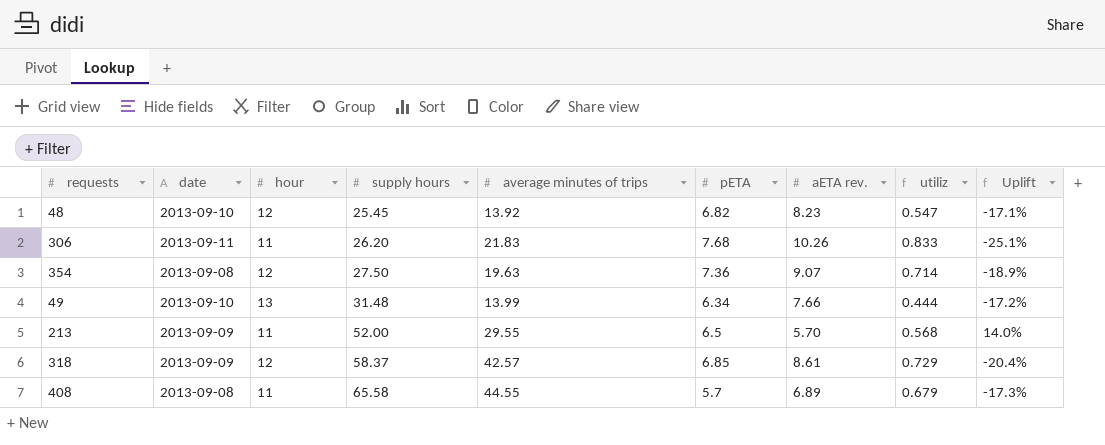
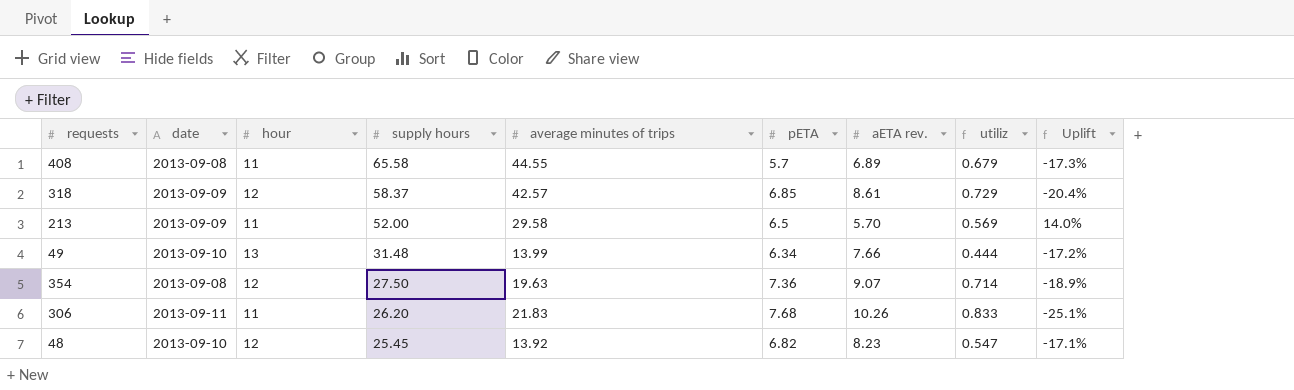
row order: supply hours ascending -> supply hours descending
213 | average minutes of trips: 29.55 -> 29.58
213 | utiliz: 0.568 -> 0.569

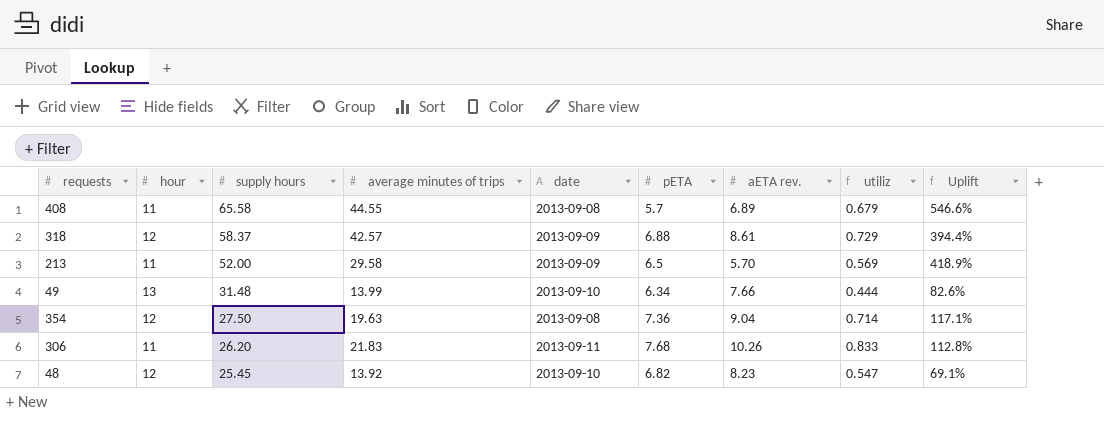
column date | position: 2 -> 5
column Uplift | formula: ([pETA] - [aETA rev.]) / [aETA rev.] -> ([average minutes of trips] - [aETA rev.]) / [aETA rev.]
318 | pETA: 6.85 -> 6.88
354 | aETA rev.: 9.07 -> 9.04

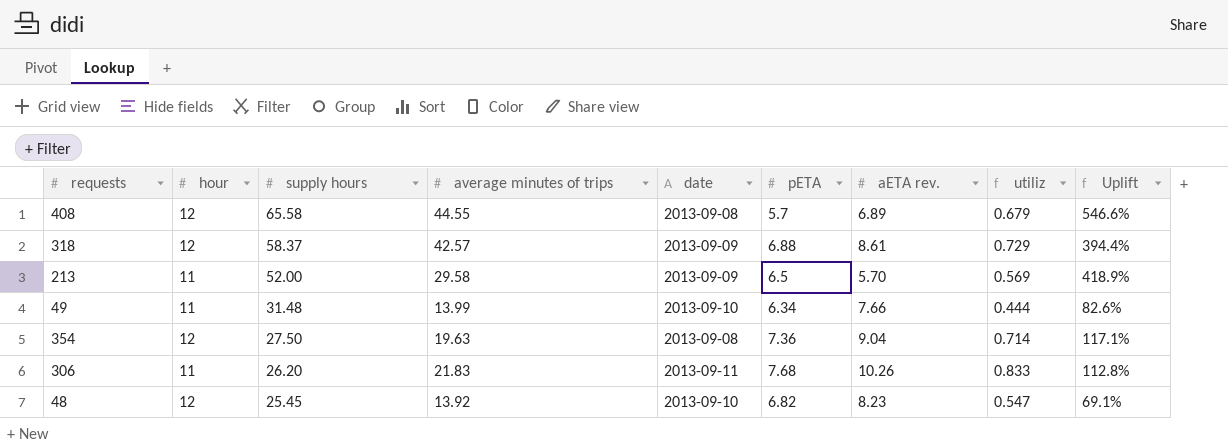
408 | hour: 11 -> 12
49 | hour: 13 -> 11

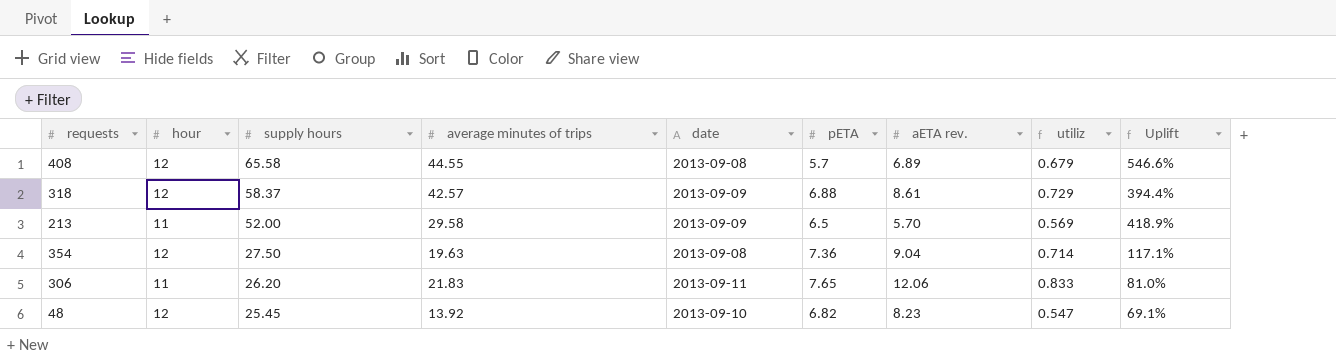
row 49: 11 | 31.48 | 13.99 | 2013-09-10 | 6.34 | 7.66 | 0.444 | 82.6% -> none
306 | pETA: 7.68 -> 7.65
306 | aETA rev.: 10.26 -> 12.06
306 | Uplift: 112.8% -> 81.0%

